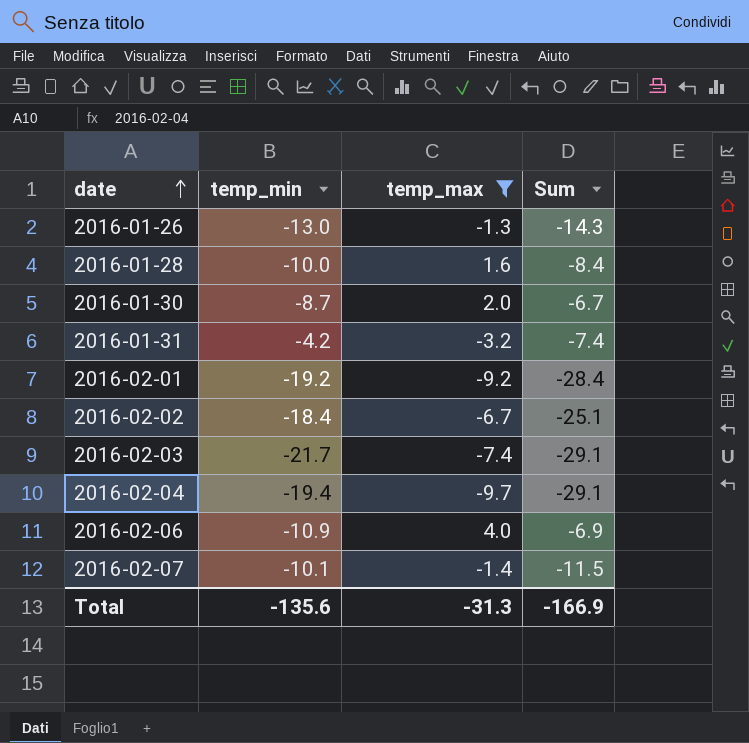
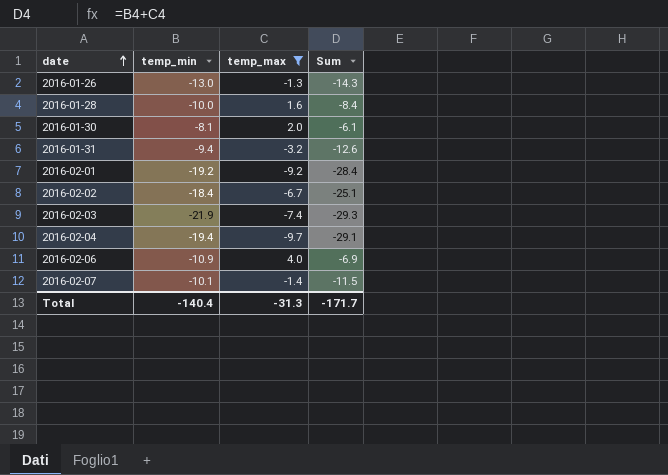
2016-01-30 | temp_min: -8.7 -> -8.1
2016-01-30 | Sum: -6.7 -> -6.1
2016-01-31 | temp_min: -4.2 -> -9.4
2016-01-31 | Sum: -7.4 -> -12.6
2016-02-03 | temp_min: -21.7 -> -21.9
2016-02-03 | Sum: -29.1 -> -29.3
Total | temp_min: -135.6 -> -140.4
Total | Sum: -166.9 -> -171.7

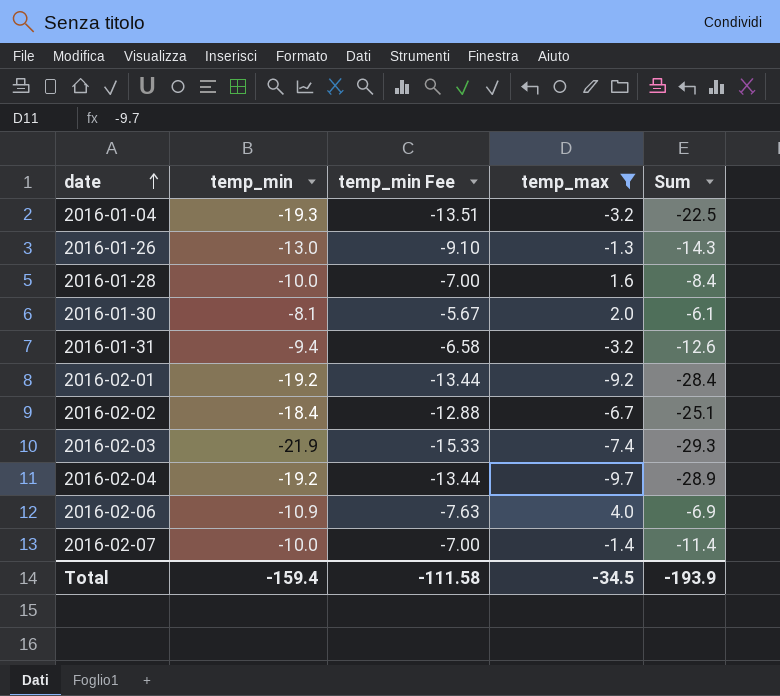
column temp_min Fee | formula: none -> [temp_min] * 0.7
row 2016-01-04: none -> -19.3 | -13.51 | -3.2 | -22.5
2016-02-04 | temp_min: -19.4 -> -19.2
2016-02-04 | Sum: -29.1 -> -28.9
2016-02-07 | temp_min: -10.1 -> -10.0
2016-02-07 | Sum: -11.5 -> -11.4
Total | temp_min: -140.4 -> -159.4
Total | temp_max: -31.3 -> -34.5
Total | Sum: -171.7 -> -193.9

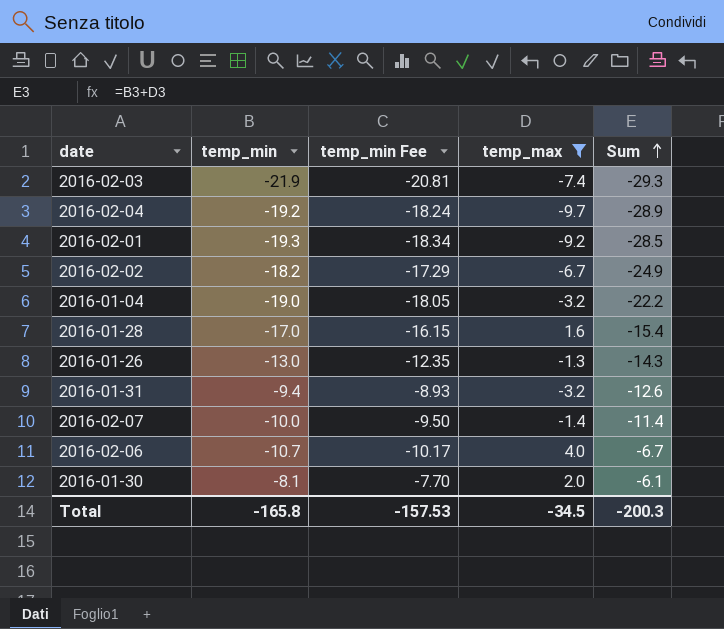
row order: date ascending -> Sum ascending
column temp_min Fee | formula: [temp_min] * 0.7 -> [temp_min] * 0.95
2016-02-01 | temp_min: -19.2 -> -19.3
2016-02-01 | Sum: -28.4 -> -28.5
2016-02-02 | temp_min: -18.4 -> -18.2
2016-02-02 | Sum: -25.1 -> -24.9
2016-01-04 | temp_min: -19.3 -> -19.0
2016-01-04 | Sum: -22.5 -> -22.2
2016-01-28 | temp_min: -10.0 -> -17.0
2016-01-28 | Sum: -8.4 -> -15.4
2016-02-06 | temp_min: -10.9 -> -10.7
2016-02-06 | Sum: -6.9 -> -6.7
Total | temp_min: -159.4 -> -165.8
Total | temp_min Fee: -111.58 -> -157.53
Total | Sum: -193.9 -> -200.3

